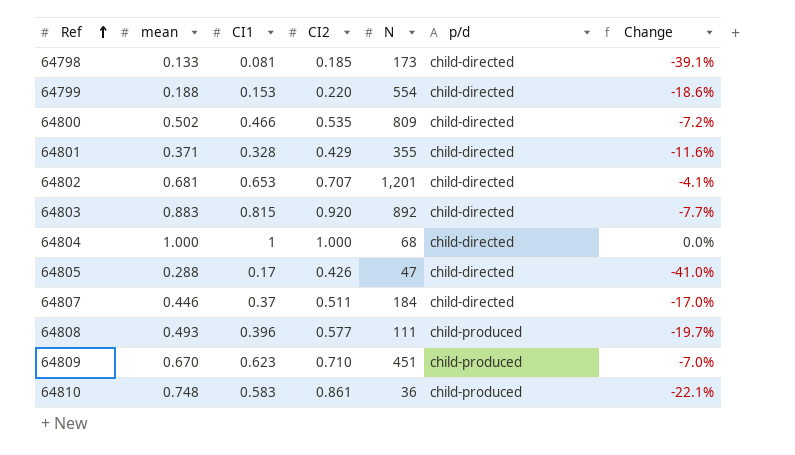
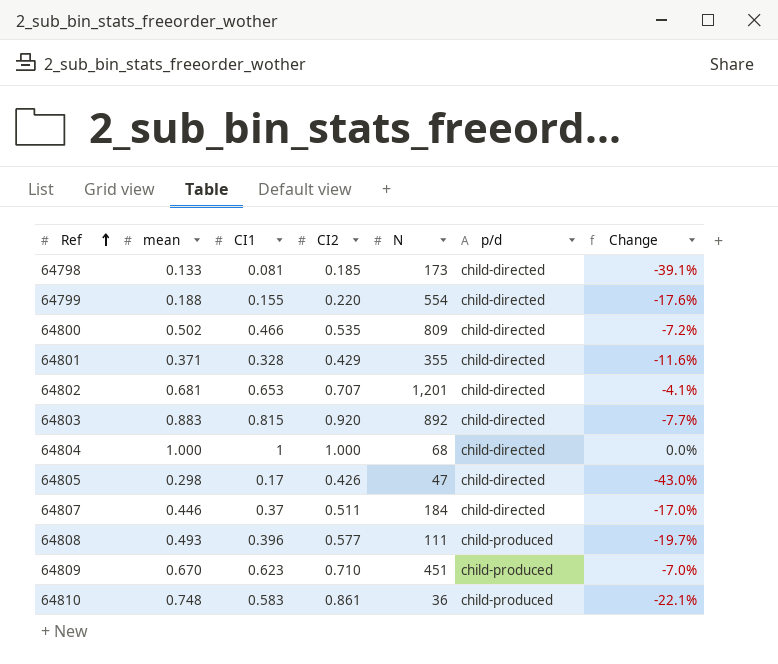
64799 | CI1: 0.153 -> 0.155
64799 | Change: -18.6% -> -17.6%
64805 | mean: 0.288 -> 0.298
64805 | Change: -41.0% -> -43.0%

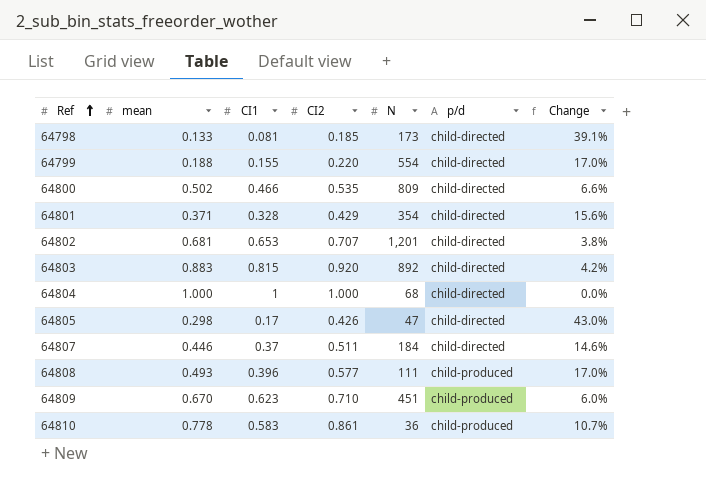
column Change | formula: ([CI1] - [mean]) / [mean] -> ([CI2] - [mean]) / [mean]
64801 | N: 355 -> 354
64810 | mean: 0.748 -> 0.778

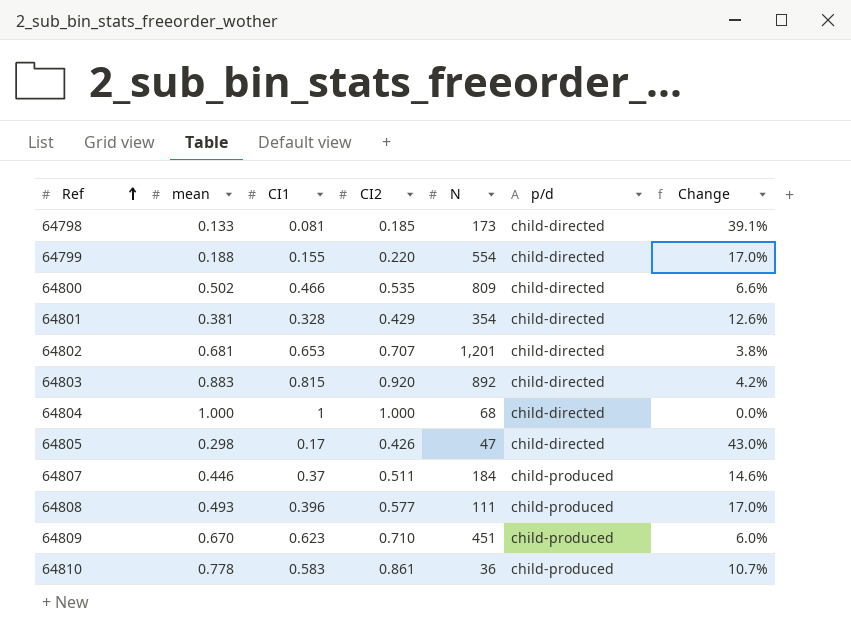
64801 | mean: 0.371 -> 0.381
64801 | Change: 15.6% -> 12.6%
64807 | p/d: child-directed -> child-produced

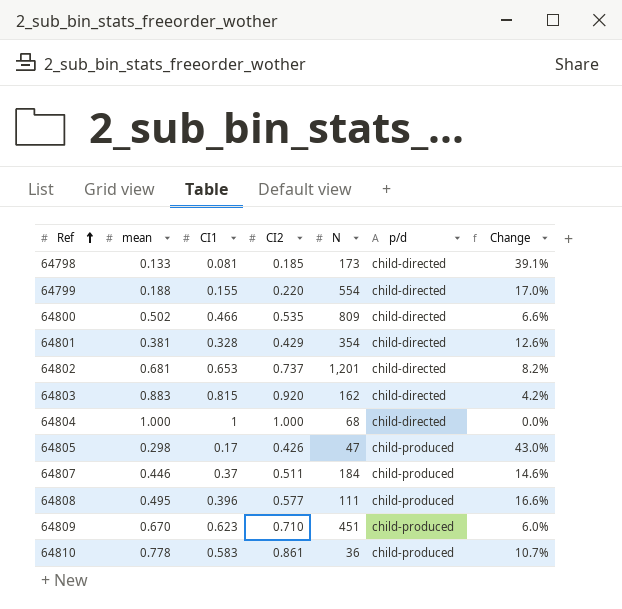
64802 | CI2: 0.707 -> 0.737
64802 | Change: 3.8% -> 8.2%
64803 | N: 892 -> 162
64805 | p/d: child-directed -> child-produced
64808 | mean: 0.493 -> 0.495
64808 | Change: 17.0% -> 16.6%

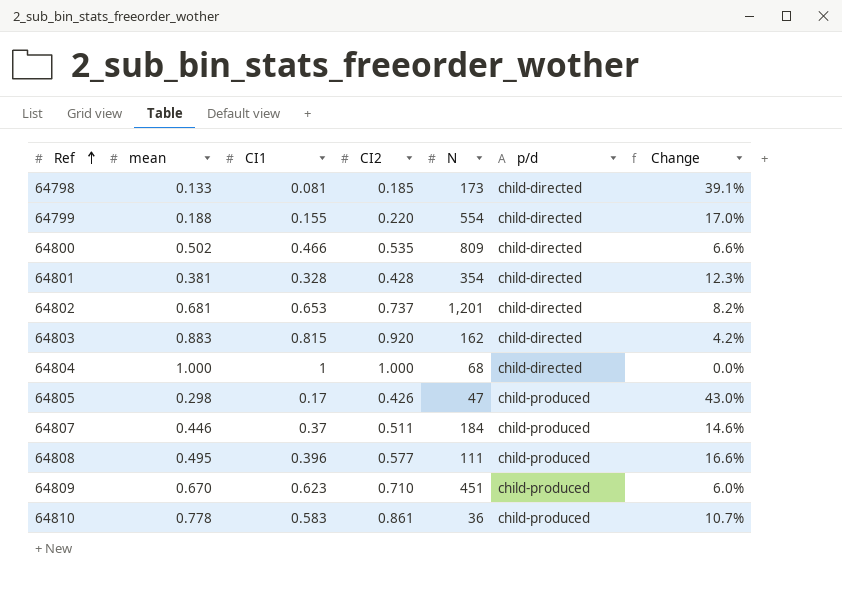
64801 | CI2: 0.429 -> 0.428
64801 | Change: 12.6% -> 12.3%

